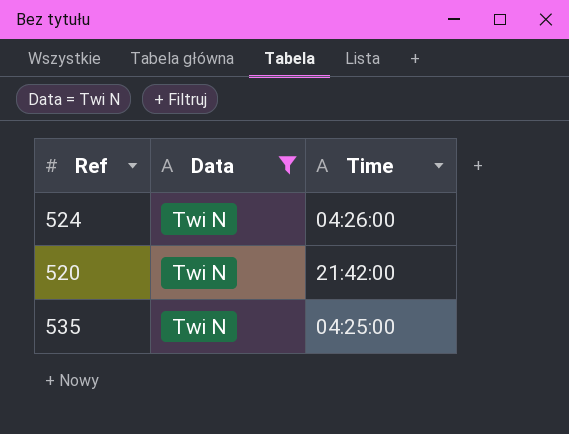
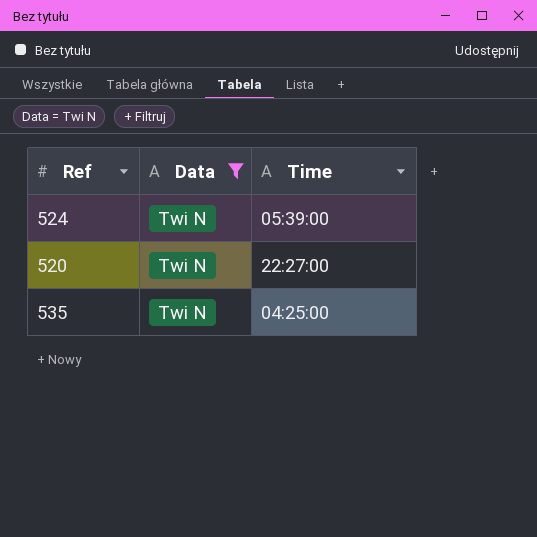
524 | Time: 04:26:00 -> 05:39:00
520 | Time: 21:42:00 -> 22:27:00

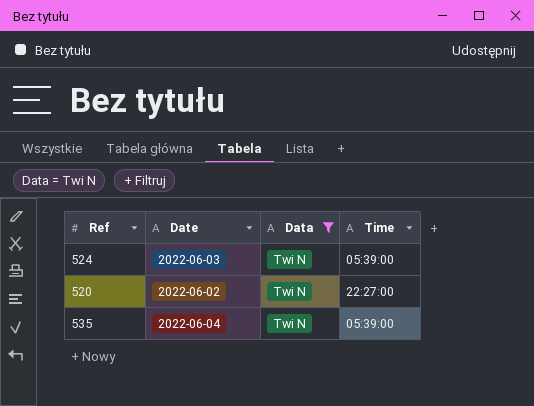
column Date | position: none -> 2
535 | Time: 04:25:00 -> 05:39:00

